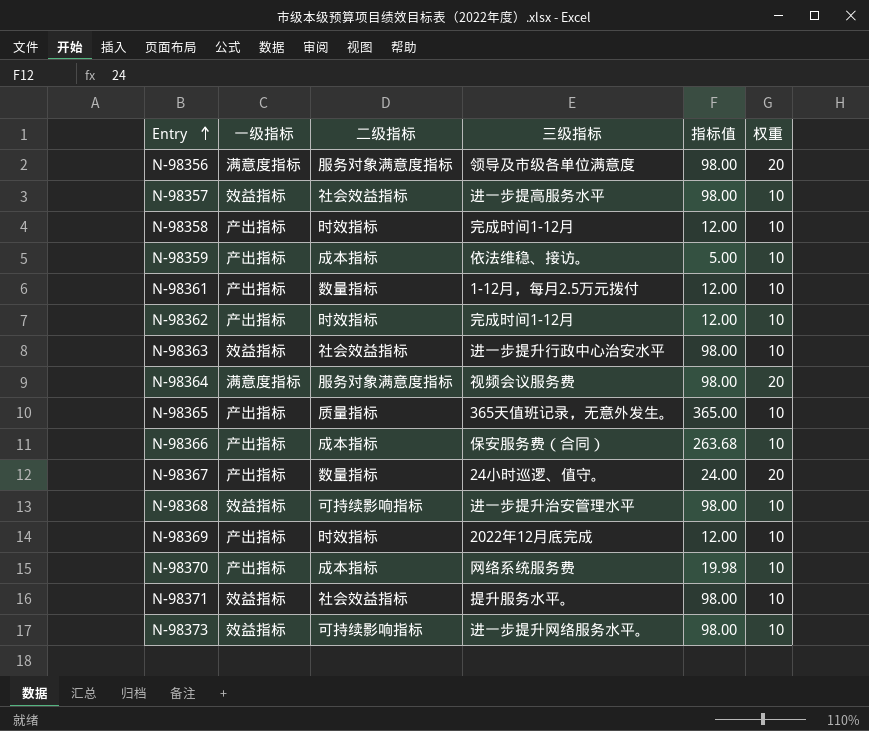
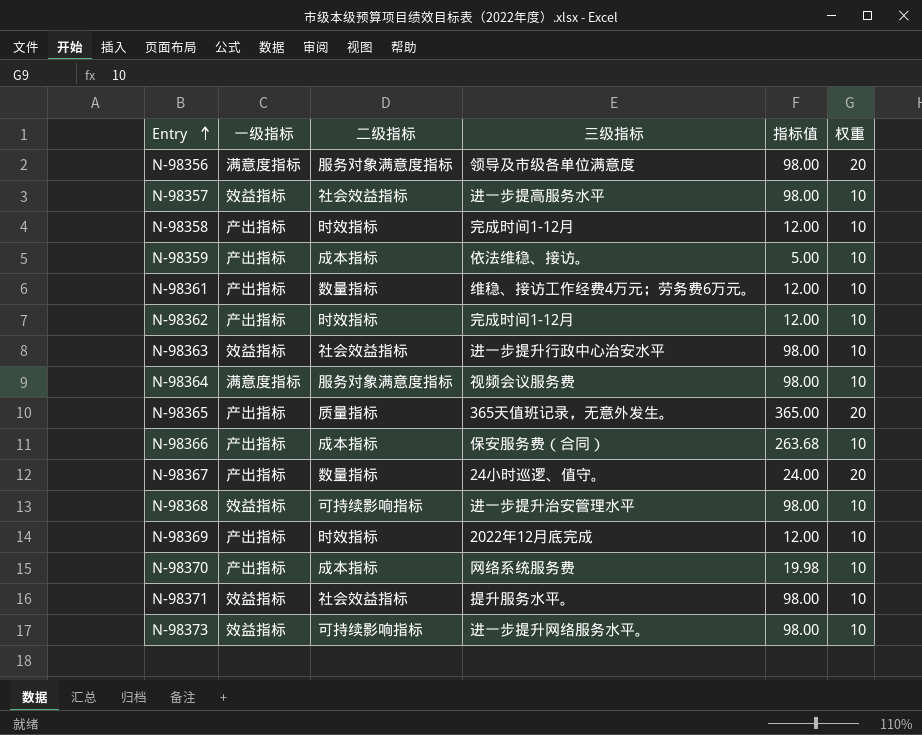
N-98361 | 三级指标: 1-12月，每月2.5万元拨付 -> 维稳、接访工作经费4万元；劳务费6万元。
N-98364 | 权重: 20 -> 10
N-98365 | 权重: 10 -> 20

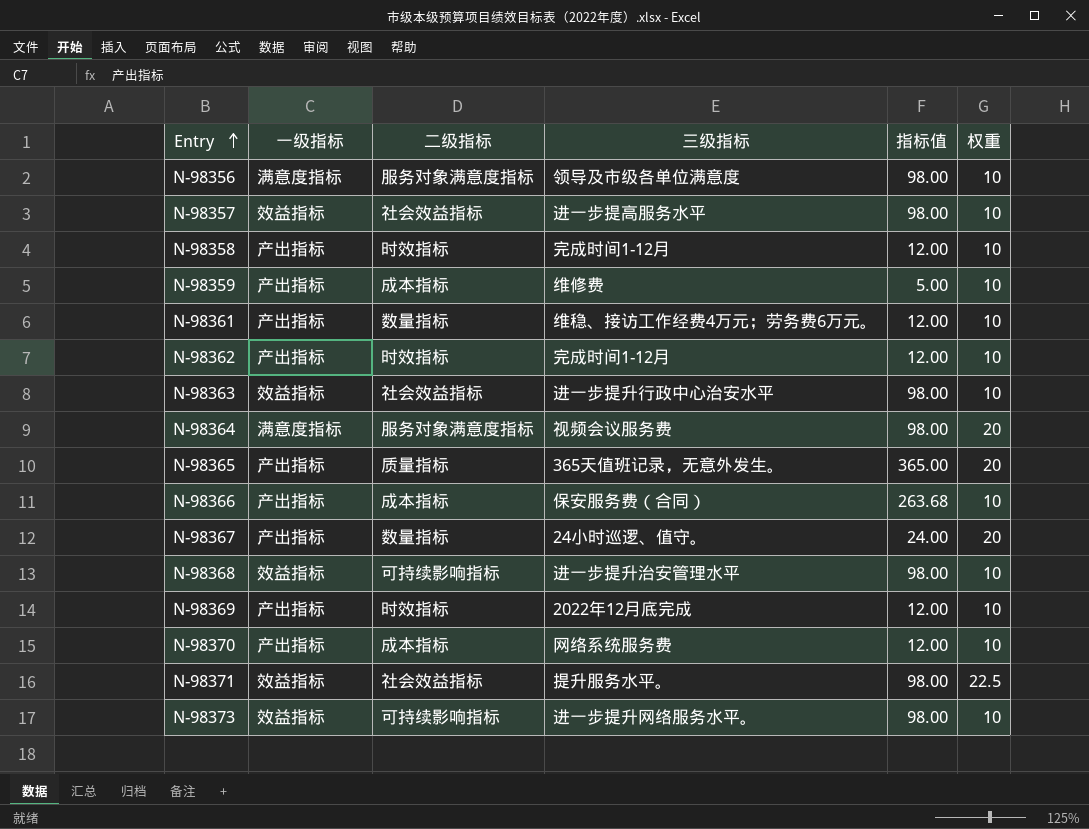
N-98356 | 权重: 20 -> 10
N-98359 | 三级指标: 依法维稳、接访。 -> 维修费
N-98364 | 权重: 10 -> 20
N-98370 | 指标值: 19.98 -> 12.00
N-98371 | 权重: 10 -> 22.5

